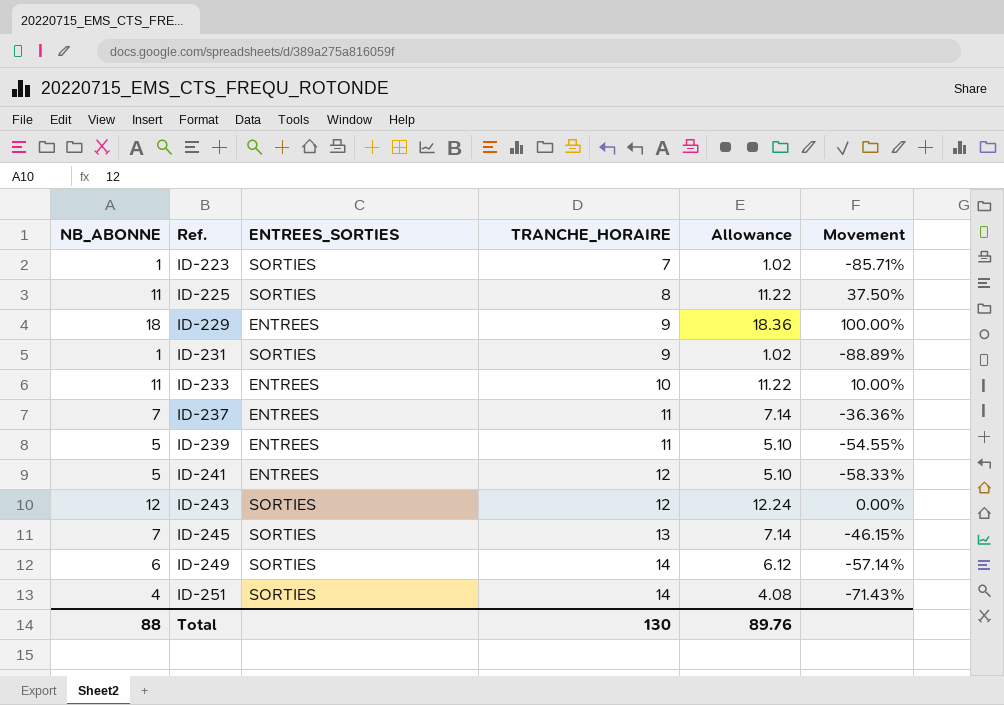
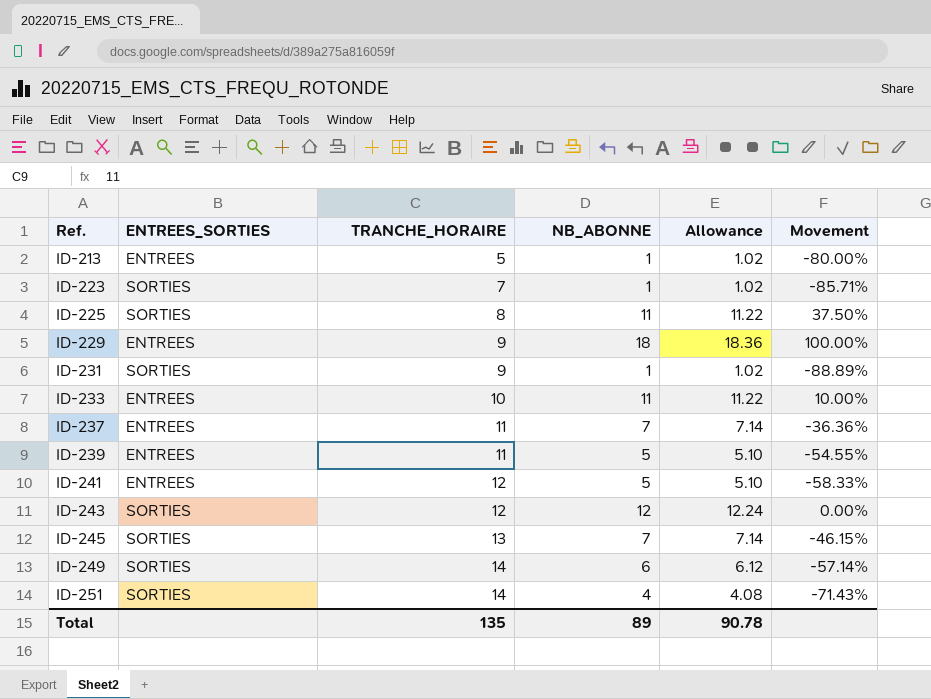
column NB_ABONNE | position: 1 -> 4
row ID-213: none -> ENTREES | 5 | 1 | 1.02 | -80.00%
Total | TRANCHE_HORAIRE: 130 -> 135
Total | NB_ABONNE: 88 -> 89
Total | Allowance: 89.76 -> 90.78

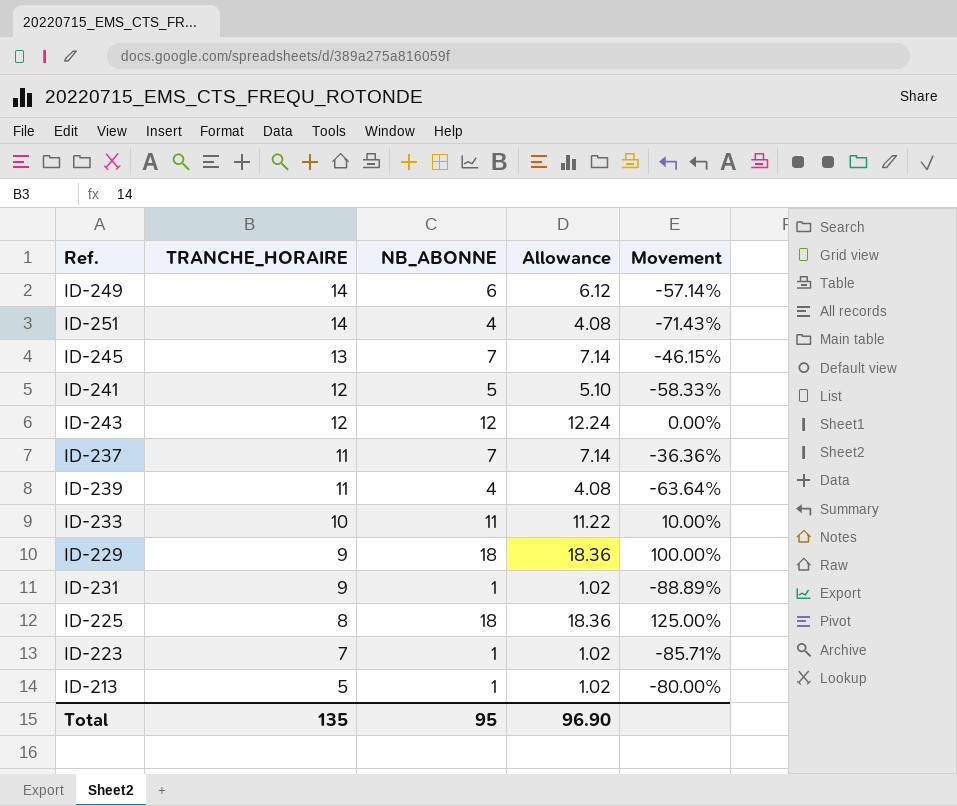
row order: Ref. ascending -> TRANCHE_HORAIRE descending
column ENTREES_SORTIES | position: 2 -> none
ID-239 | NB_ABONNE: 5 -> 4
ID-239 | Allowance: 5.10 -> 4.08
ID-239 | Movement: -54.55% -> -63.64%
ID-225 | NB_ABONNE: 11 -> 18
ID-225 | Allowance: 11.22 -> 18.36
ID-225 | Movement: 37.50% -> 125.00%
Total | NB_ABONNE: 89 -> 95
Total | Allowance: 90.78 -> 96.90

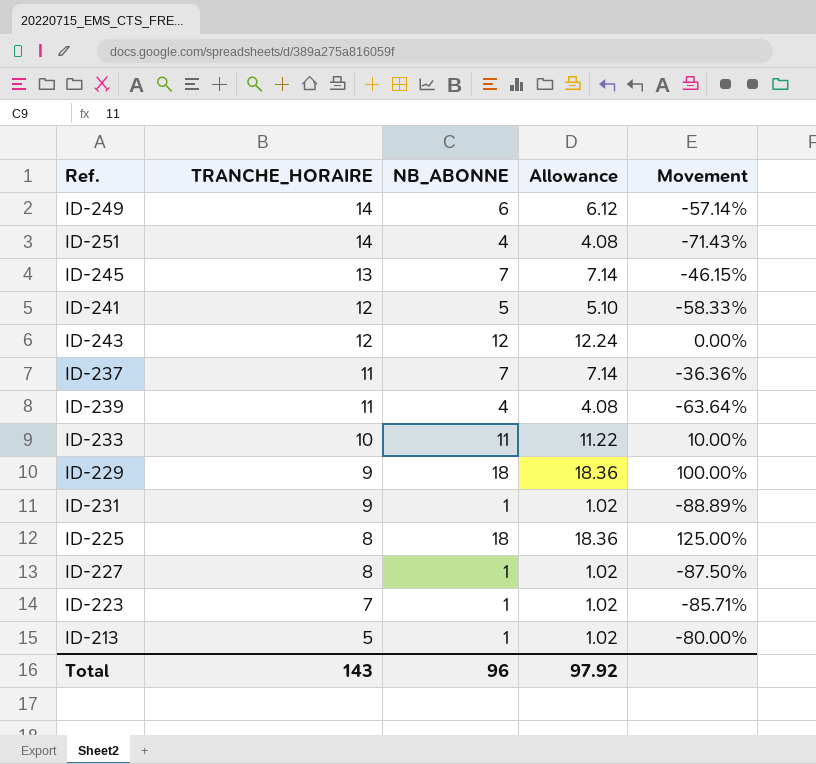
row ID-227: none -> 8 | 1 | 1.02 | -87.50%
Total | TRANCHE_HORAIRE: 135 -> 143
Total | NB_ABONNE: 95 -> 96
Total | Allowance: 96.90 -> 97.92

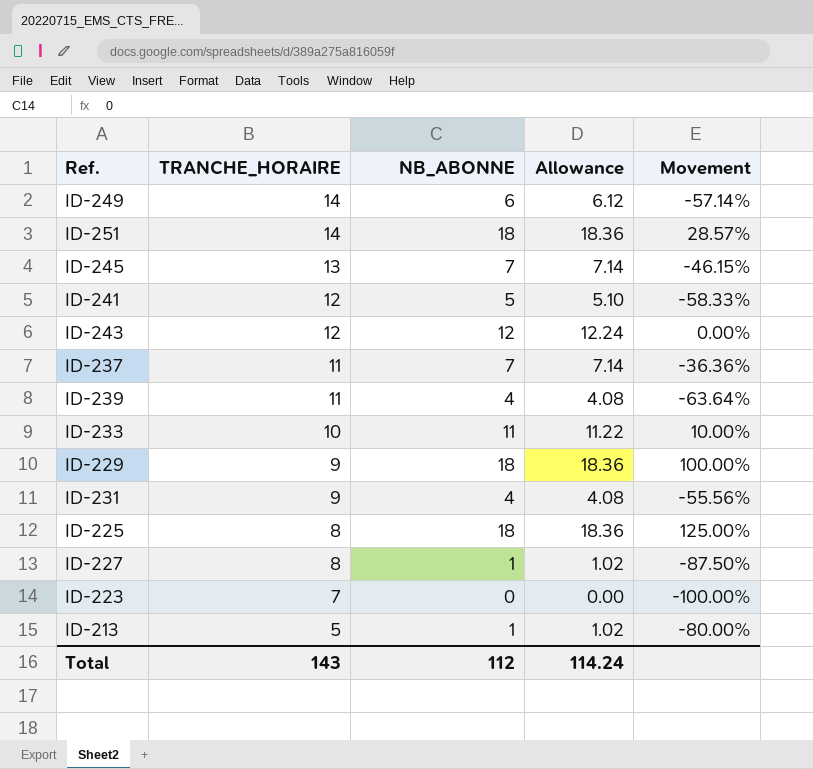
ID-251 | NB_ABONNE: 4 -> 18
ID-251 | Allowance: 4.08 -> 18.36
ID-251 | Movement: -71.43% -> 28.57%
ID-231 | NB_ABONNE: 1 -> 4
ID-231 | Allowance: 1.02 -> 4.08
ID-231 | Movement: -88.89% -> -55.56%
ID-223 | NB_ABONNE: 1 -> 0
ID-223 | Allowance: 1.02 -> 0.00
ID-223 | Movement: -85.71% -> -100.00%
Total | NB_ABONNE: 96 -> 112
Total | Allowance: 97.92 -> 114.24

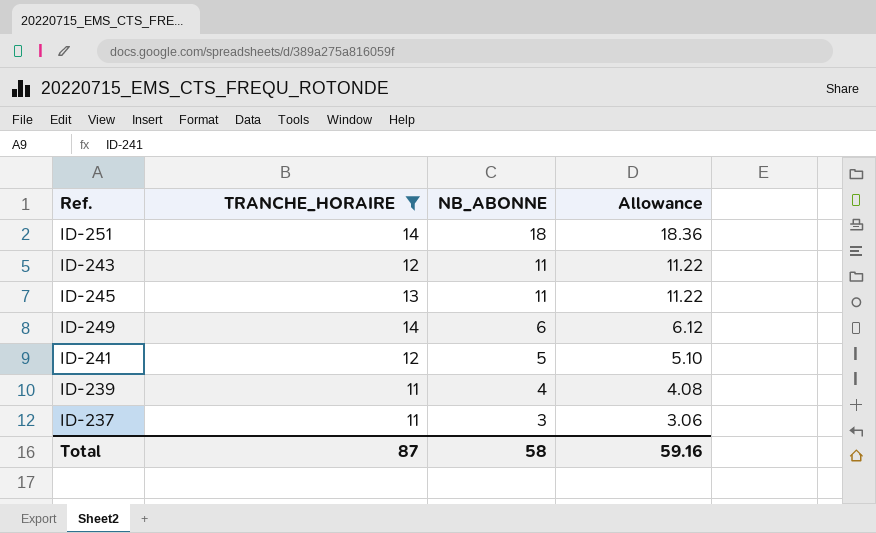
filter: none -> TRANCHE_HORAIRE >= 11
row order: TRANCHE_HORAIRE descending -> NB_ABONNE descending
column Movement | formula: ([NB_ABONNE] - [TRANCHE_HORAIRE]) / [TRANCHE_HORAIRE] -> none
ID-243 | NB_ABONNE: 12 -> 11
ID-243 | Allowance: 12.24 -> 11.22
ID-245 | NB_ABONNE: 7 -> 11
ID-245 | Allowance: 7.14 -> 11.22
ID-237 | NB_ABONNE: 7 -> 3
ID-237 | Allowance: 7.14 -> 3.06
Total | TRANCHE_HORAIRE: 143 -> 87
Total | NB_ABONNE: 112 -> 58
Total | Allowance: 114.24 -> 59.16

